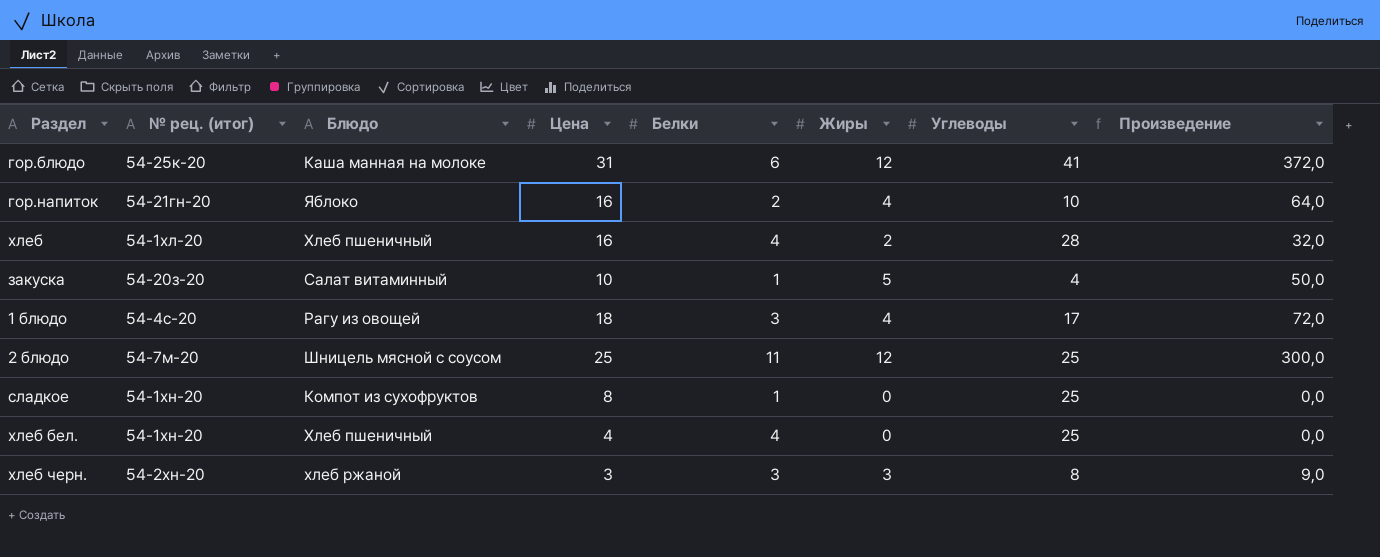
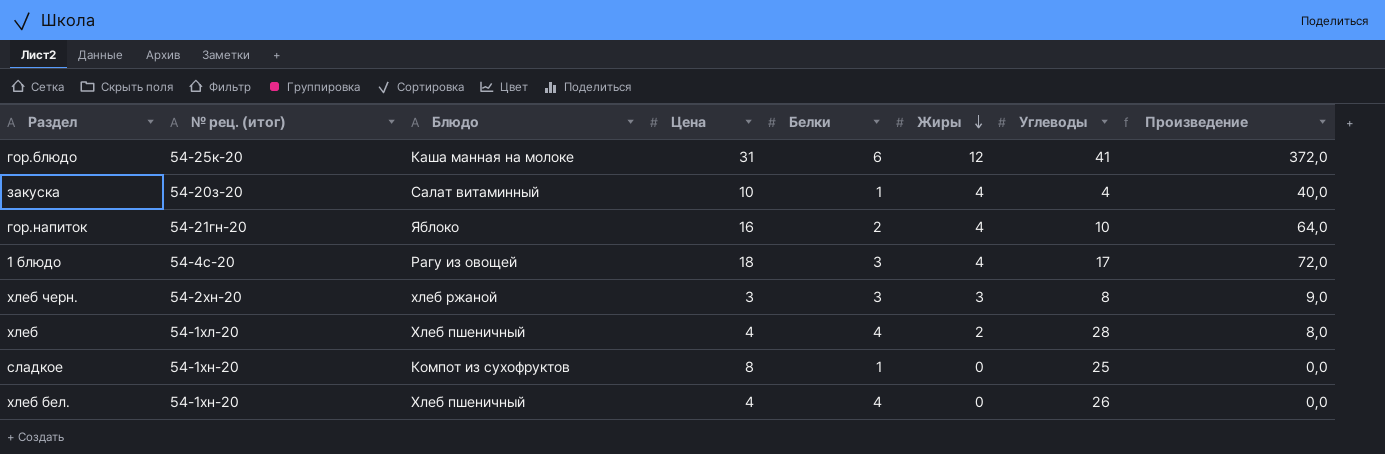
row order: none -> Жиры descending
row 2 блюдо: 54-7м-20 | Шницель мясной с соусом | 25 | 11 | 12 | 25 | 300,0 -> none
закуска | Жиры: 5 -> 4
закуска | Произведение: 50,0 -> 40,0
хлеб | Цена: 16 -> 4
хлеб | Произведение: 32,0 -> 8,0
хлеб бел. | Углеводы: 25 -> 26

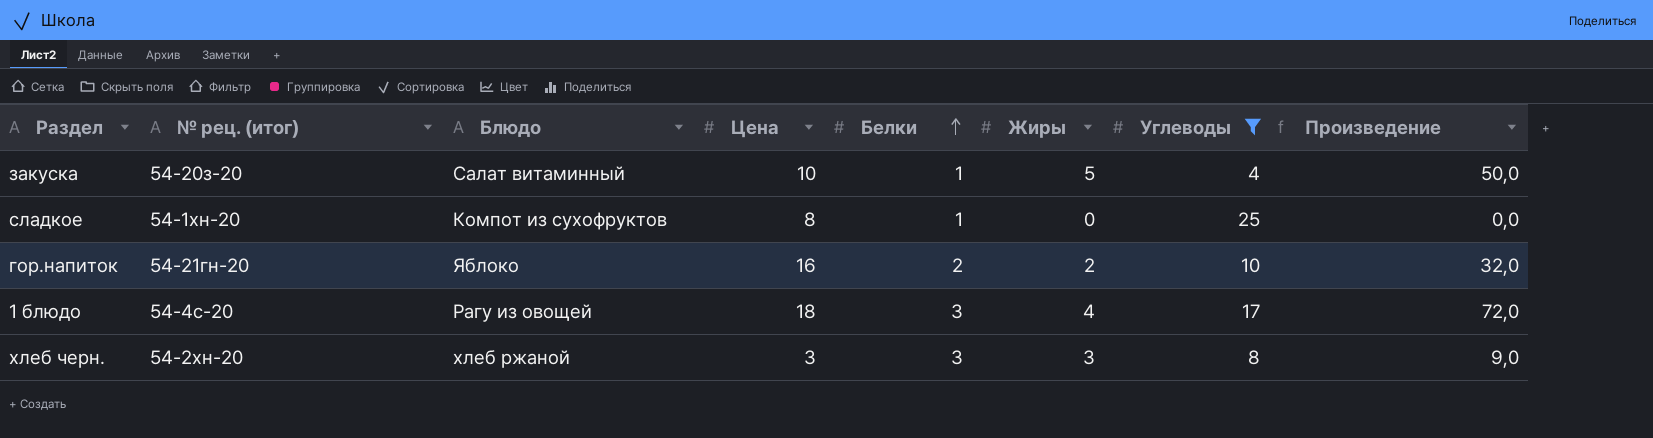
filter: none -> Углеводы <= 25
row order: Жиры descending -> Белки ascending
закуска | Жиры: 4 -> 5
закуска | Произведение: 40,0 -> 50,0
гор.напиток | Жиры: 4 -> 2
гор.напиток | Произведение: 64,0 -> 32,0

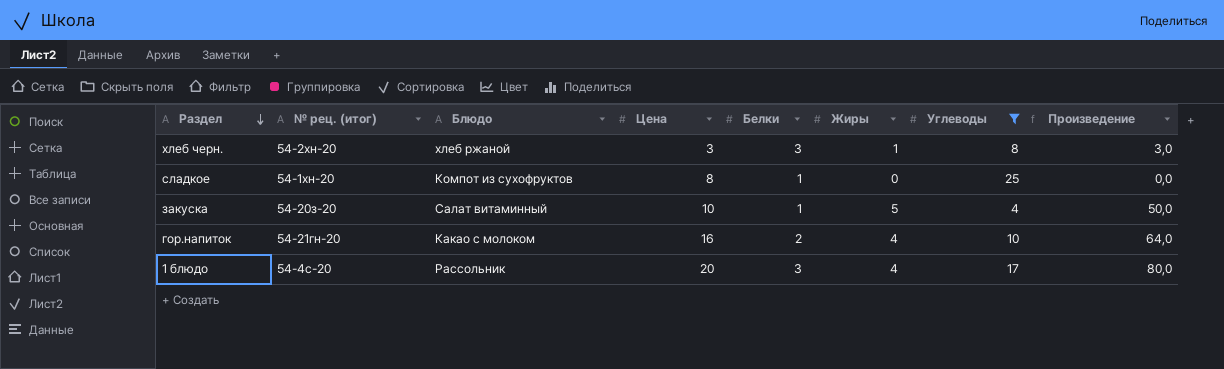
row order: Белки ascending -> Раздел descending
хлеб черн. | Жиры: 3 -> 1
хлеб черн. | Произведение: 9,0 -> 3,0
гор.напиток | Блюдо: Яблоко -> Какао с молоком
гор.напиток | Жиры: 2 -> 4
гор.напиток | Произведение: 32,0 -> 64,0
1 блюдо | Блюдо: Рагу из овощей -> Рассольник
1 блюдо | Цена: 18 -> 20
1 блюдо | Произведение: 72,0 -> 80,0

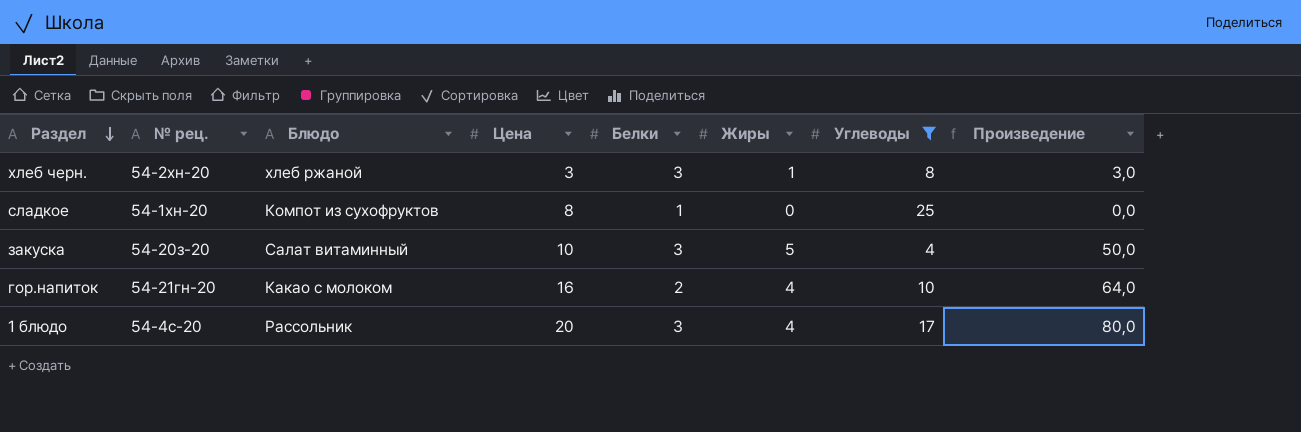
column name: № рец. (итог) -> № рец.
закуска | Белки: 1 -> 3

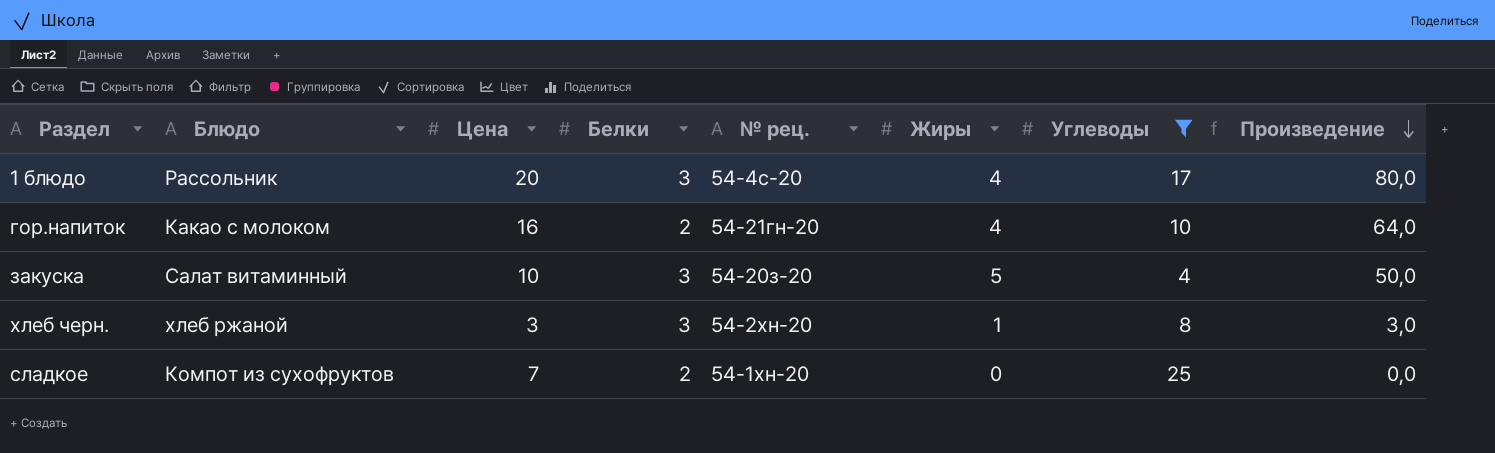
row order: Раздел descending -> Произведение descending
column № рец. | position: 2 -> 5
сладкое | Цена: 8 -> 7
сладкое | Белки: 1 -> 2

